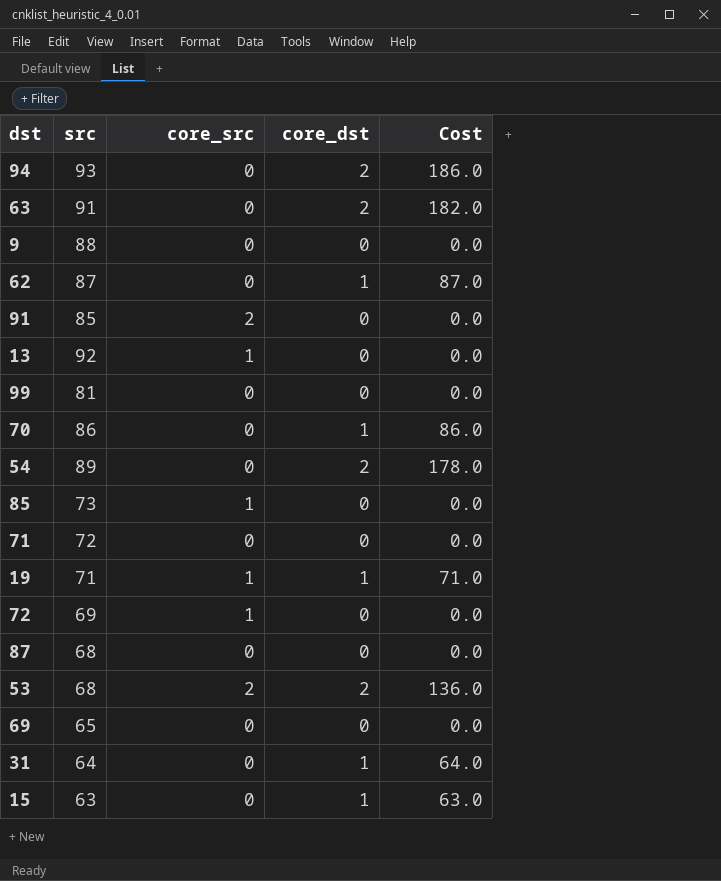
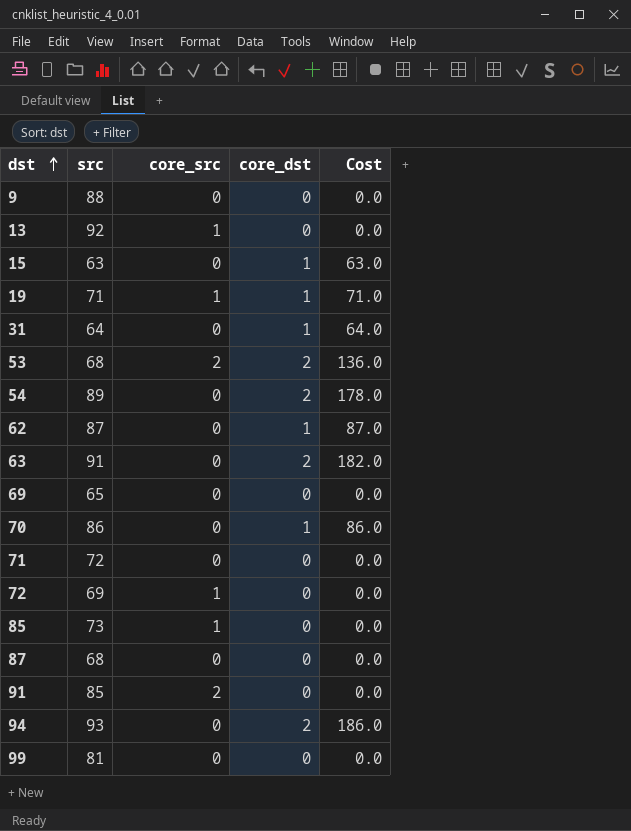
row order: none -> dst ascending

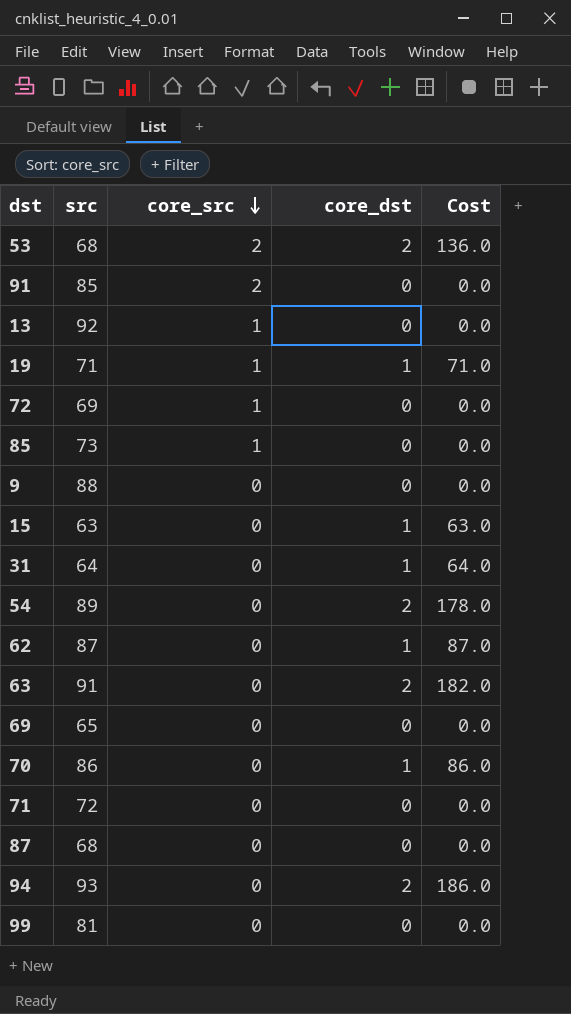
row order: dst ascending -> core_src descending

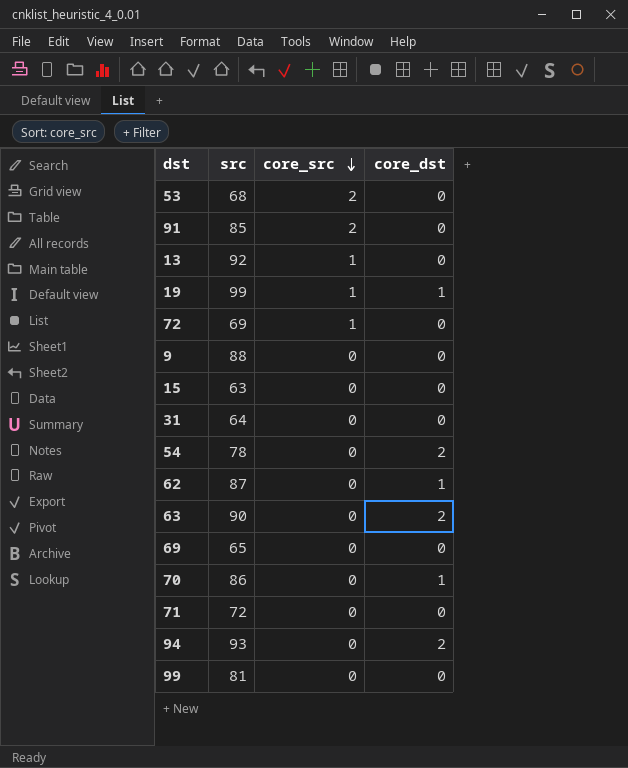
column Cost | formula: [src] * [core_dst] -> none
row 85: 73 | 1 | 0 | 0.0 -> none
row 87: 68 | 0 | 0 | 0.0 -> none
53 | core_dst: 2 -> 0
19 | src: 71 -> 99
15 | core_dst: 1 -> 0
31 | core_dst: 1 -> 0
54 | src: 89 -> 78
63 | src: 91 -> 90

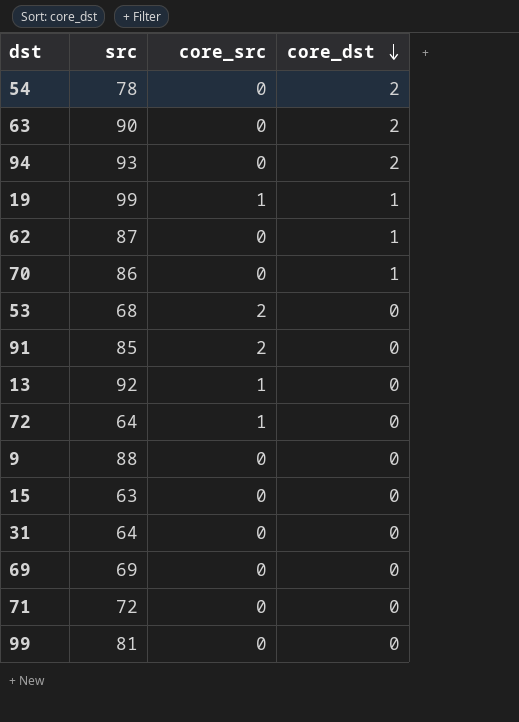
row order: core_src descending -> core_dst descending
72 | src: 69 -> 64
69 | src: 65 -> 69

